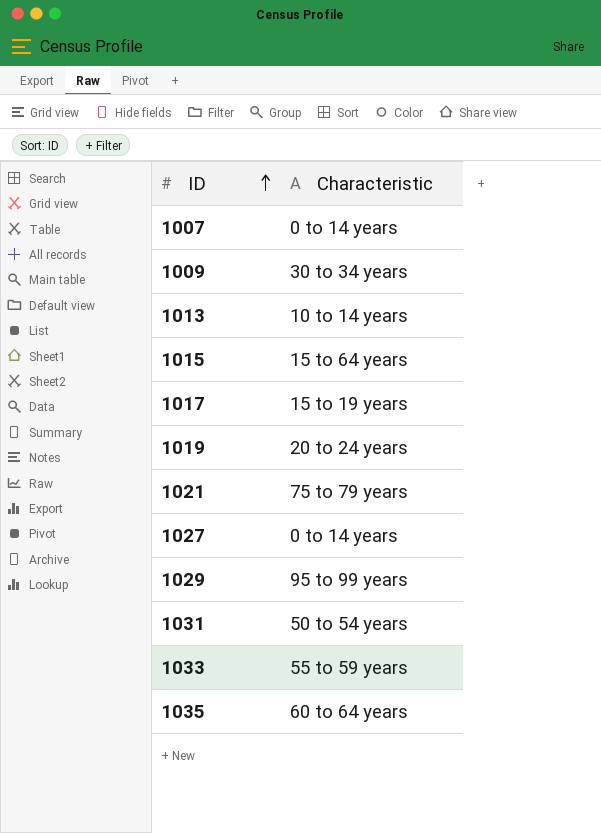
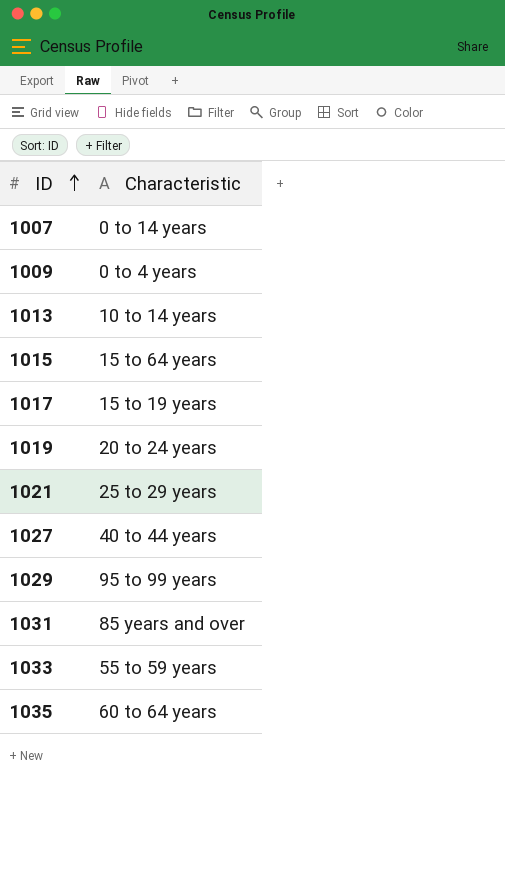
1009 | Characteristic: 30 to 34 years -> 0 to 4 years
1021 | Characteristic: 75 to 79 years -> 25 to 29 years
1027 | Characteristic: 0 to 14 years -> 40 to 44 years
1031 | Characteristic: 50 to 54 years -> 85 years and over

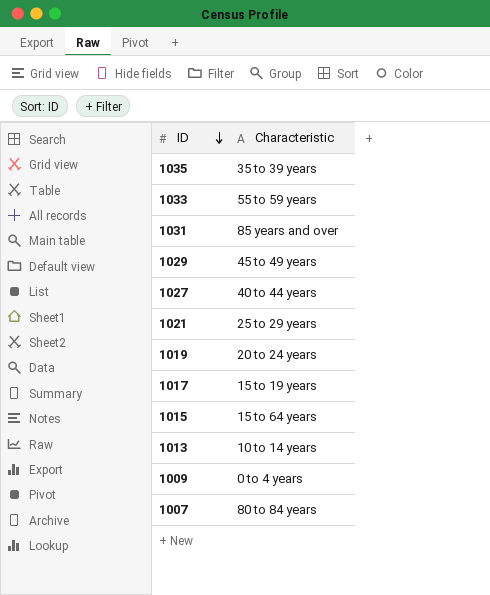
row order: ID ascending -> ID descending
1035 | Characteristic: 60 to 64 years -> 35 to 39 years
1029 | Characteristic: 95 to 99 years -> 45 to 49 years
1007 | Characteristic: 0 to 14 years -> 80 to 84 years

